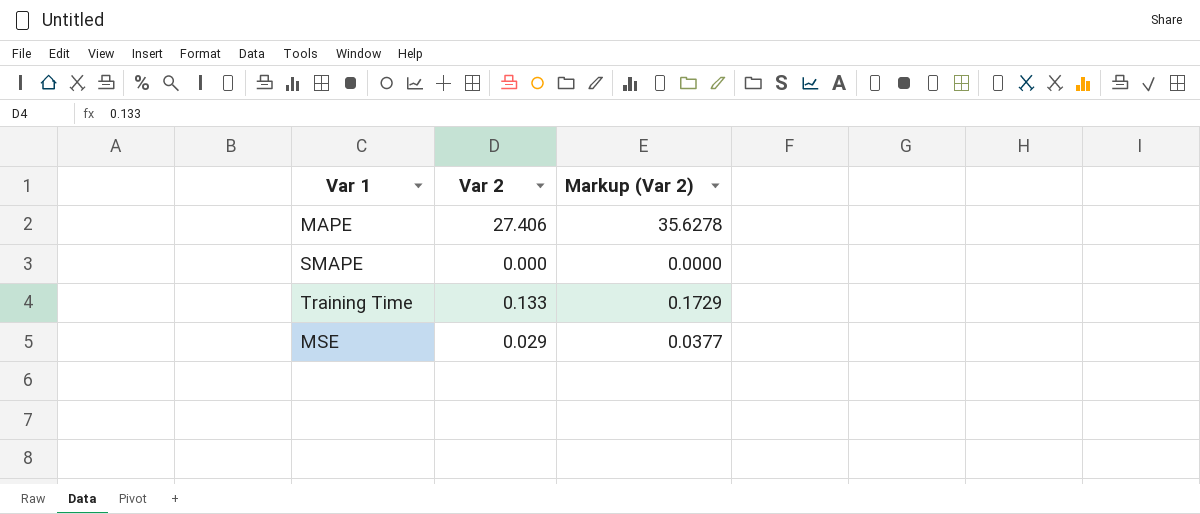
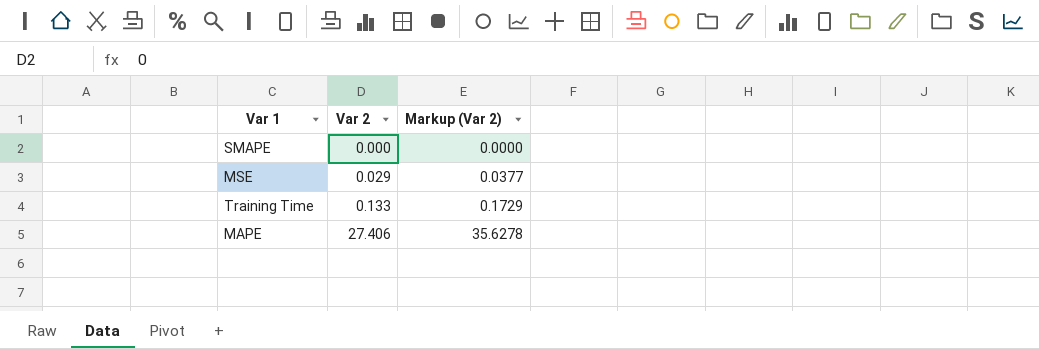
row order: none -> Var 2 ascending

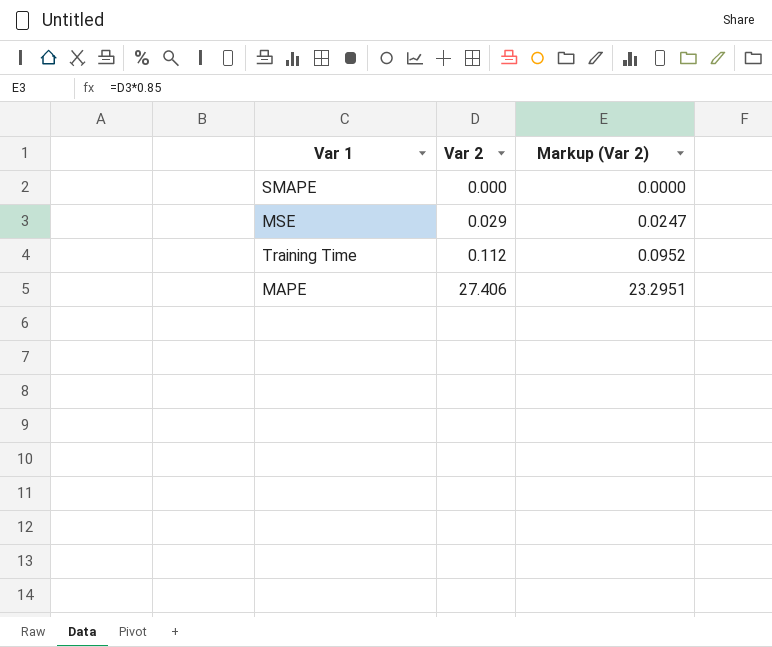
column Markup (Var 2) | formula: [Var 2] * 1.3 -> [Var 2] * 0.85
Training Time | Var 2: 0.133 -> 0.112

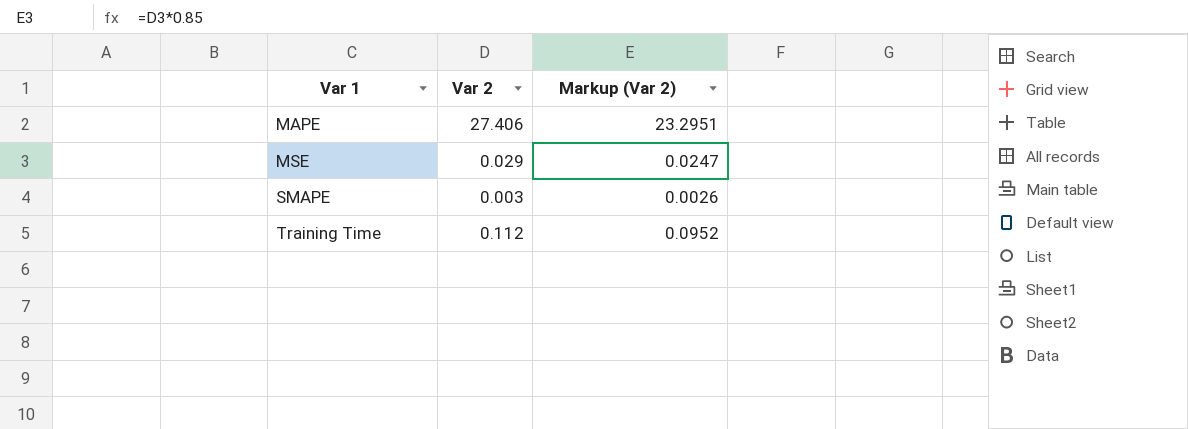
row order: Var 2 ascending -> Var 1 ascending
SMAPE | Var 2: 0.000 -> 0.003
SMAPE | Markup (Var 2): 0.0000 -> 0.0026

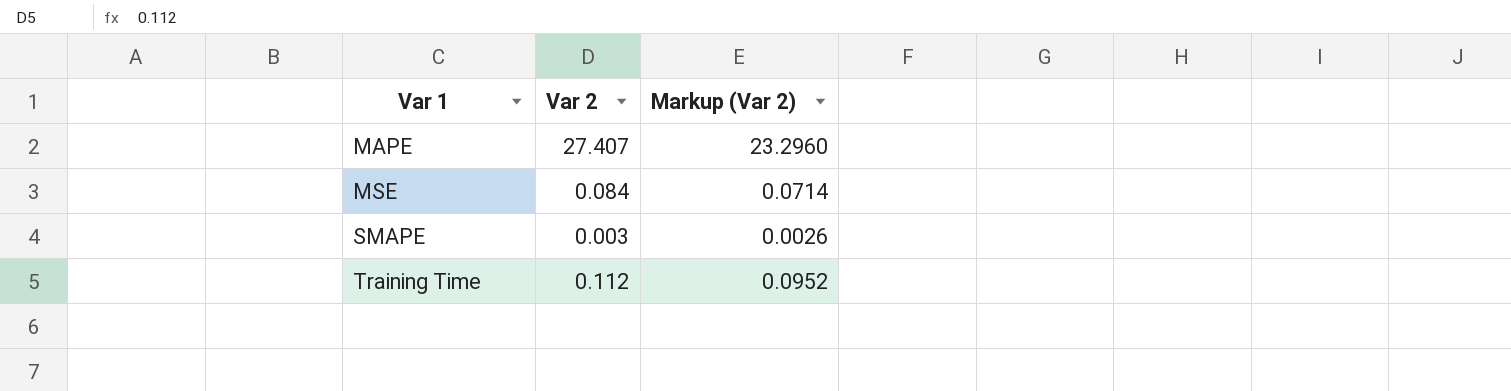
MAPE | Var 2: 27.406 -> 27.407
MAPE | Markup (Var 2): 23.2951 -> 23.2960
MSE | Var 2: 0.029 -> 0.084
MSE | Markup (Var 2): 0.0247 -> 0.0714

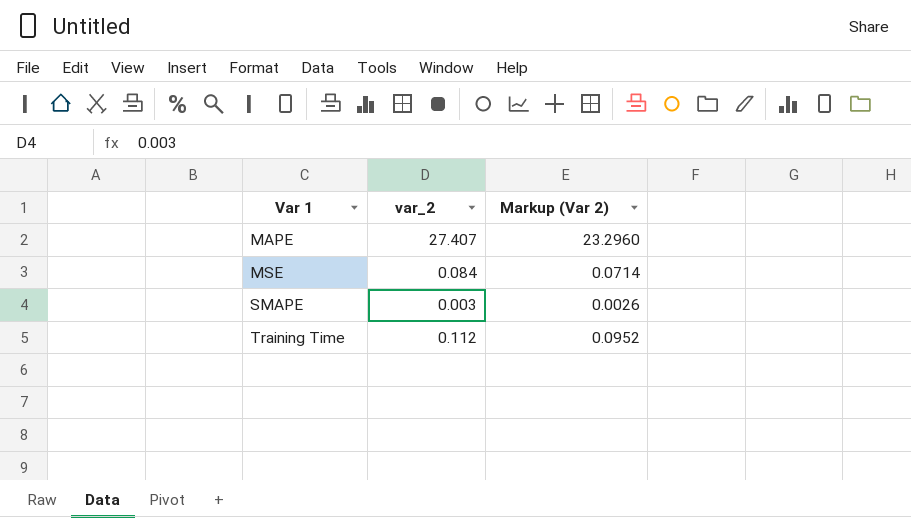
column name: Var 2 -> var_2

